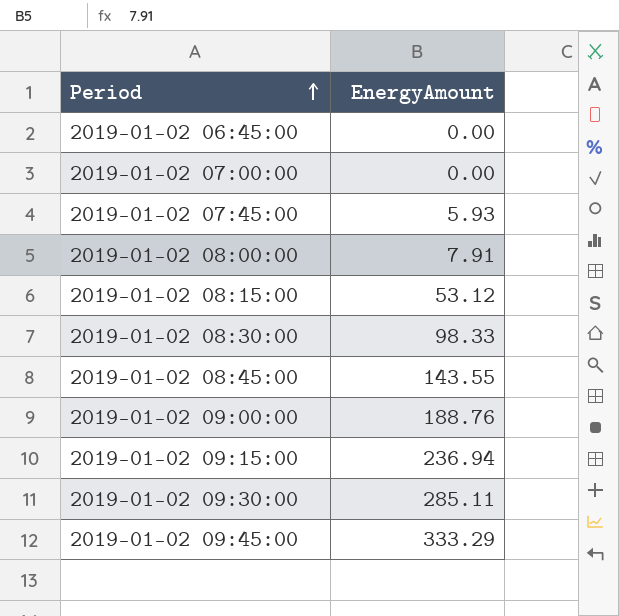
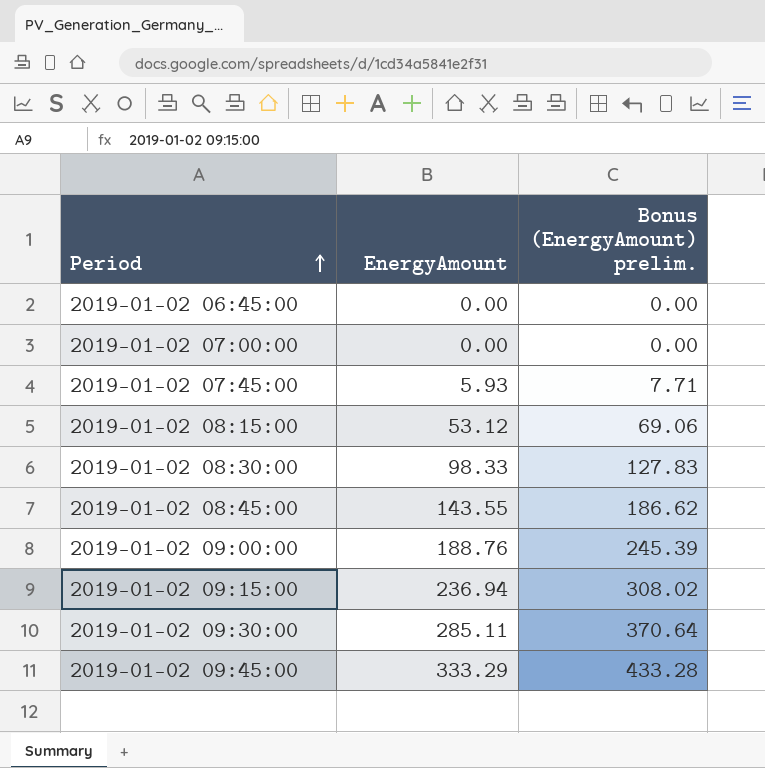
column Bonus (EnergyAmount) prelim. | formula: none -> [EnergyAmount] * 1.3
row 2019-01-02 08:00:00: 7.91 -> none

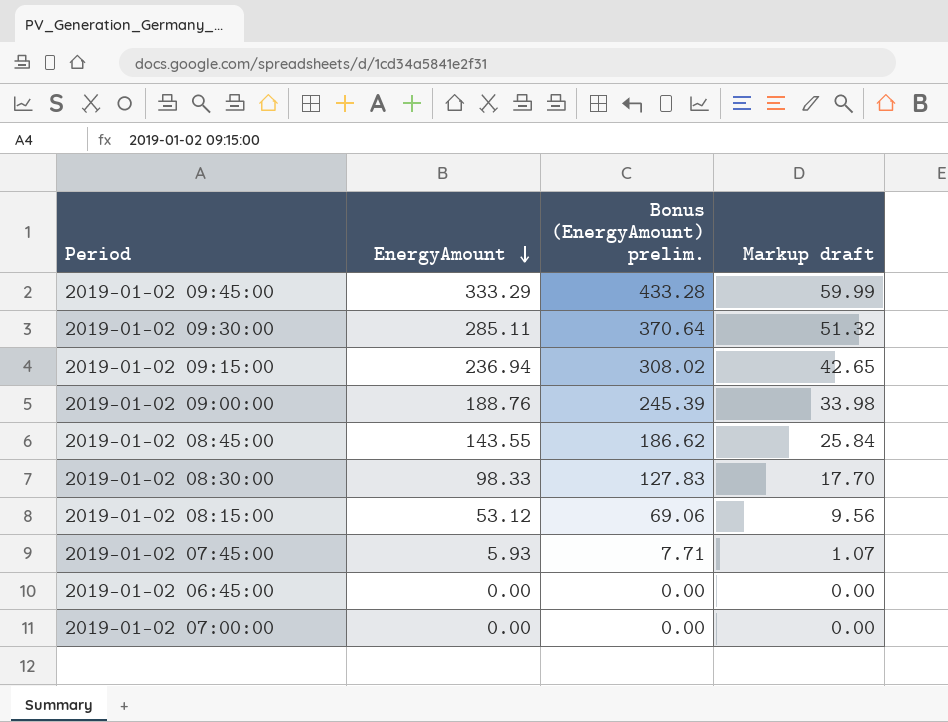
row order: Period ascending -> EnergyAmount descending
column Markup draft | formula: none -> [EnergyAmount] * 0.18

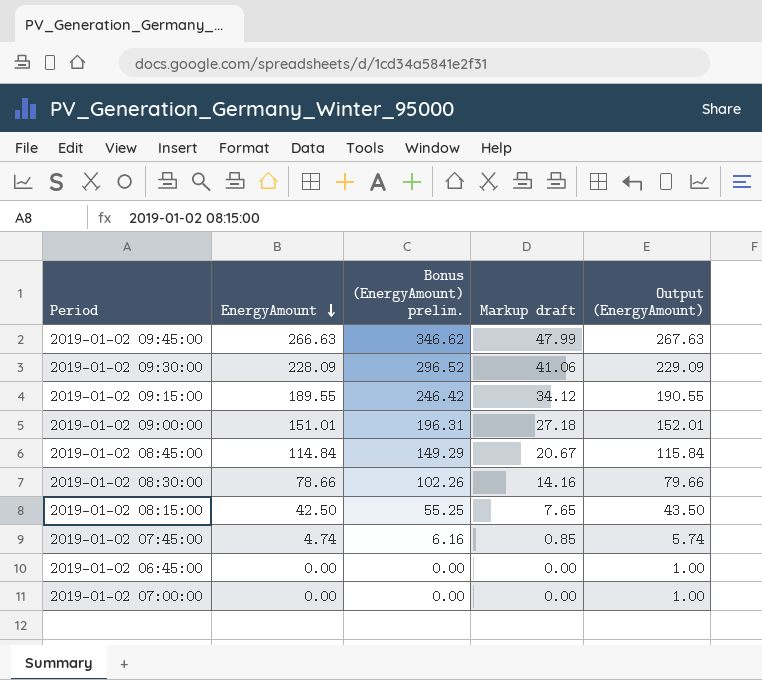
column Output (EnergyAmount) | formula: none -> [EnergyAmount] + 1
2019-01-02 09:45:00 | EnergyAmount: 333.29 -> 266.63
2019-01-02 09:45:00 | Bonus (EnergyAmount) prelim.: 433.28 -> 346.62
2019-01-02 09:45:00 | Markup draft: 59.99 -> 47.99
2019-01-02 09:30:00 | EnergyAmount: 285.11 -> 228.09
2019-01-02 09:30:00 | Bonus (EnergyAmount) prelim.: 370.64 -> 296.52
2019-01-02 09:30:00 | Markup draft: 51.32 -> 41.06
2019-01-02 09:15:00 | EnergyAmount: 236.94 -> 189.55
2019-01-02 09:15:00 | Bonus (EnergyAmount) prelim.: 308.02 -> 246.42
2019-01-02 09:15:00 | Markup draft: 42.65 -> 34.12
2019-01-02 09:00:00 | EnergyAmount: 188.76 -> 151.01
2019-01-02 09:00:00 | Bonus (EnergyAmount) prelim.: 245.39 -> 196.31
2019-01-02 09:00:00 | Markup draft: 33.98 -> 27.18
2019-01-02 08:45:00 | EnergyAmount: 143.55 -> 114.84
2019-01-02 08:45:00 | Bonus (EnergyAmount) prelim.: 186.62 -> 149.29
2019-01-02 08:45:00 | Markup draft: 25.84 -> 20.67
2019-01-02 08:30:00 | EnergyAmount: 98.33 -> 78.66
2019-01-02 08:30:00 | Bonus (EnergyAmount) prelim.: 127.83 -> 102.26
2019-01-02 08:30:00 | Markup draft: 17.70 -> 14.16
2019-01-02 08:15:00 | EnergyAmount: 53.12 -> 42.50
2019-01-02 08:15:00 | Bonus (EnergyAmount) prelim.: 69.06 -> 55.25
2019-01-02 08:15:00 | Markup draft: 9.56 -> 7.65
2019-01-02 07:45:00 | EnergyAmount: 5.93 -> 4.74
2019-01-02 07:45:00 | Bonus (EnergyAmount) prelim.: 7.71 -> 6.16
2019-01-02 07:45:00 | Markup draft: 1.07 -> 0.85

